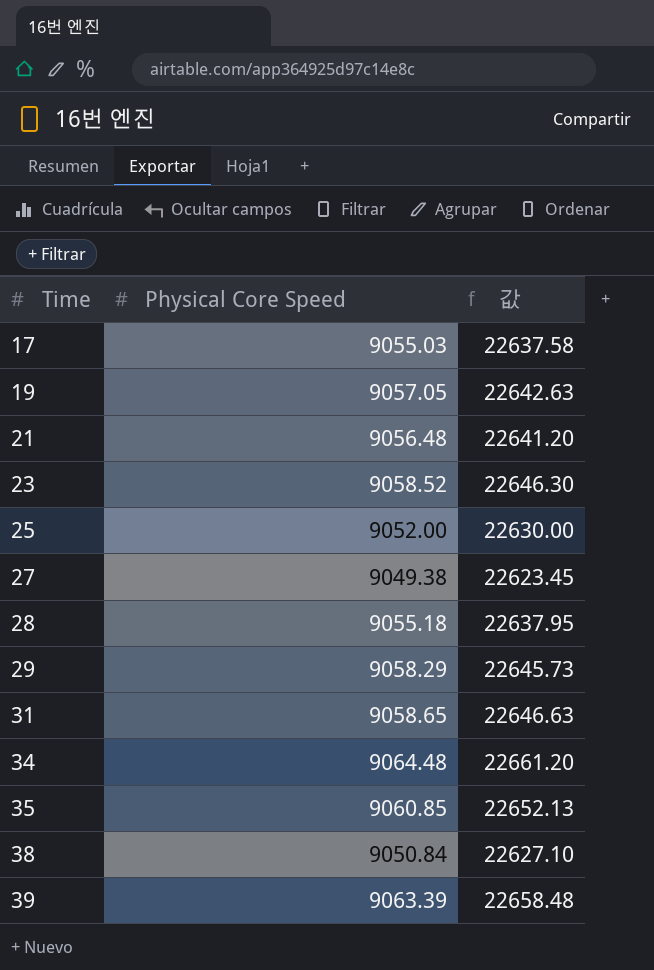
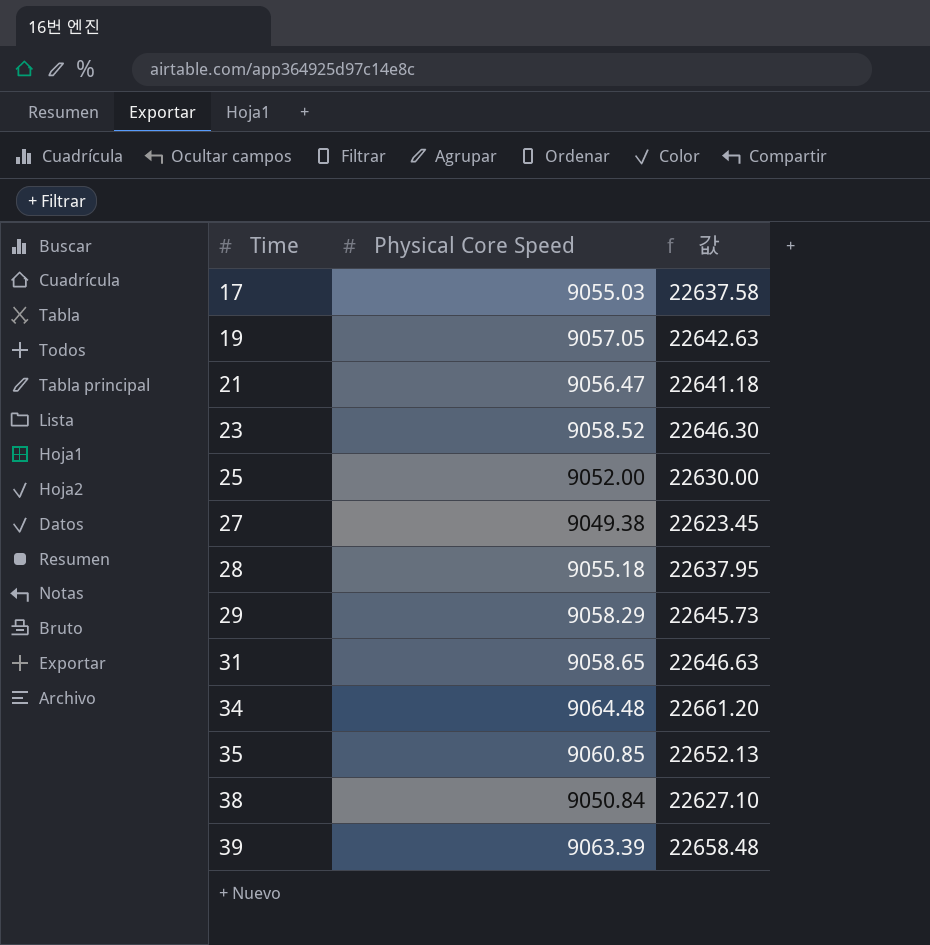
21 | Physical Core Speed: 9056.48 -> 9056.47
21 | 값: 22641.20 -> 22641.18

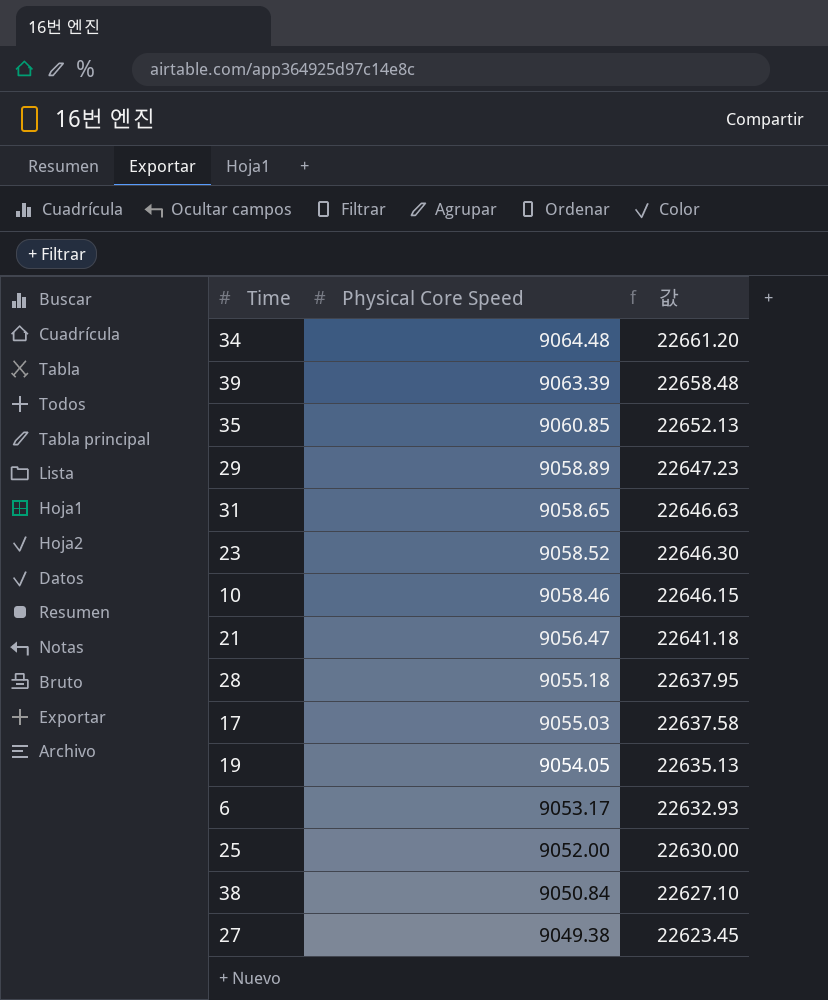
row order: Time ascending -> Physical Core Speed descending
29 | Physical Core Speed: 9058.29 -> 9058.89
29 | 값: 22645.73 -> 22647.23
row 10: none -> 9058.46 | 22646.15
19 | Physical Core Speed: 9057.05 -> 9054.05
19 | 값: 22642.63 -> 22635.13
row 6: none -> 9053.17 | 22632.93

